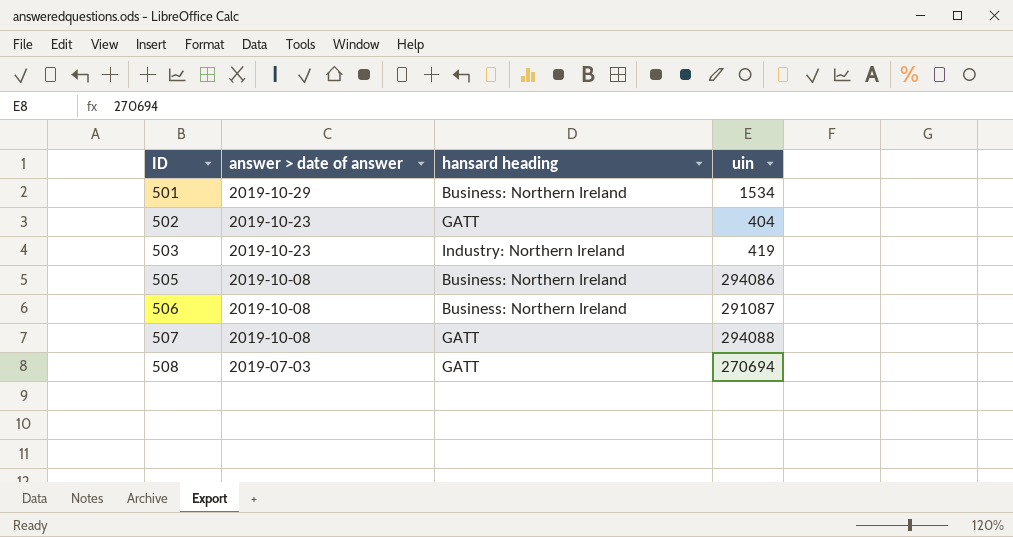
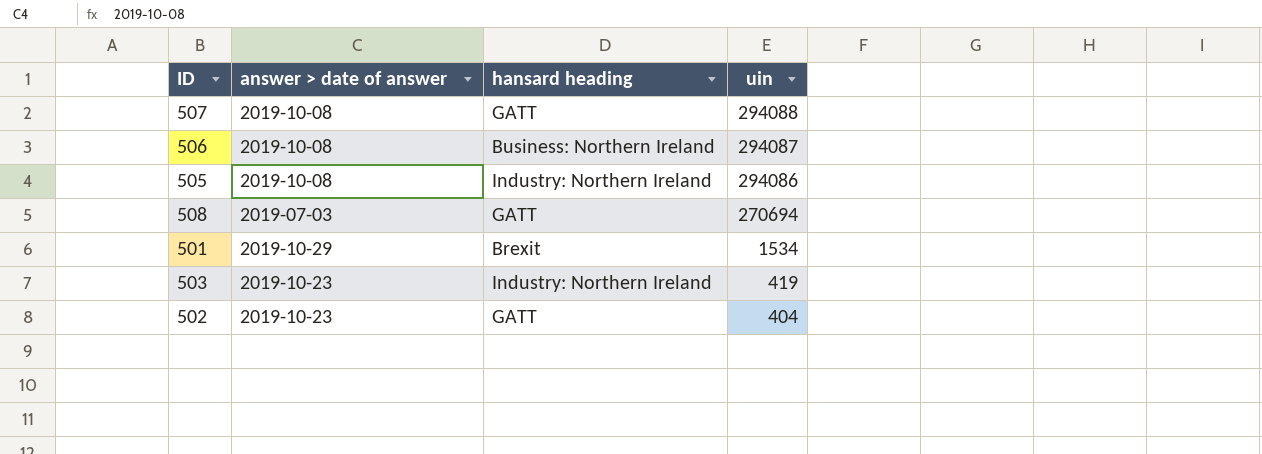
row order: ID ascending -> uin descending
506 | uin: 291087 -> 294087
505 | hansard heading: Business: Northern Ireland -> Industry: Northern Ireland
501 | hansard heading: Business: Northern Ireland -> Brexit

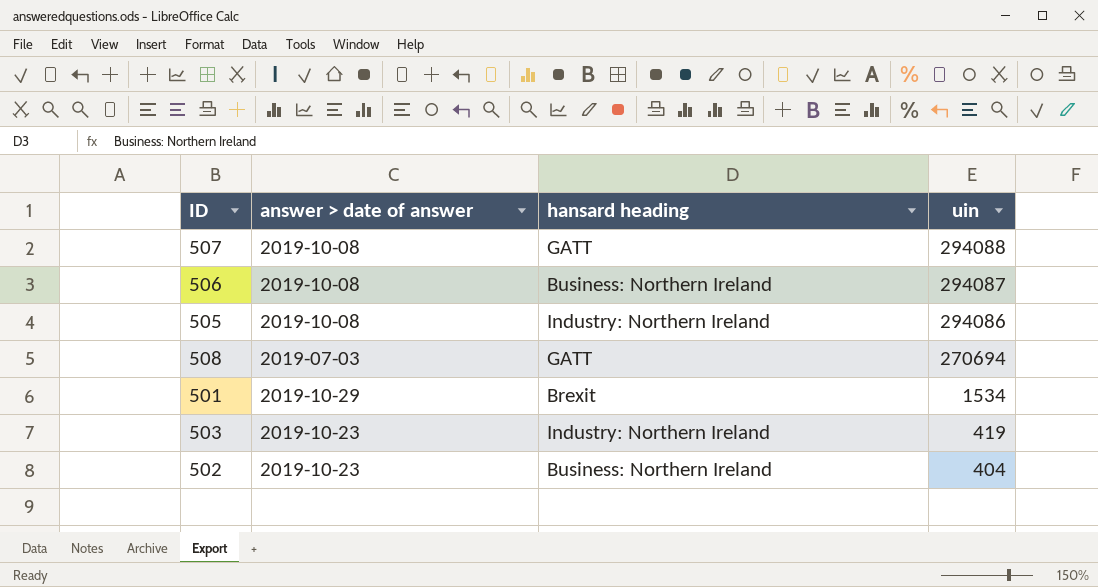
502 | hansard heading: GATT -> Business: Northern Ireland

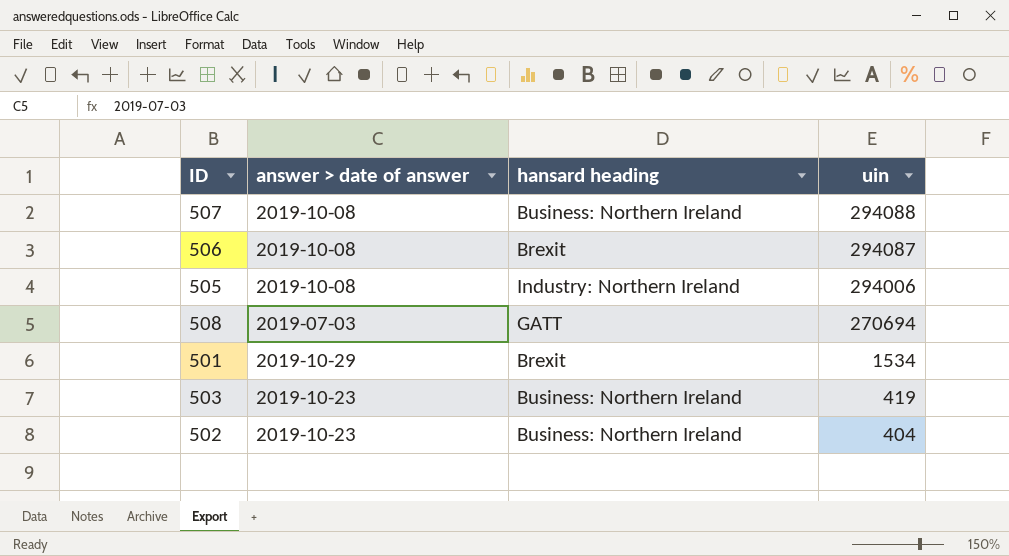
507 | hansard heading: GATT -> Business: Northern Ireland
506 | hansard heading: Business: Northern Ireland -> Brexit
505 | uin: 294086 -> 294006
503 | hansard heading: Industry: Northern Ireland -> Business: Northern Ireland

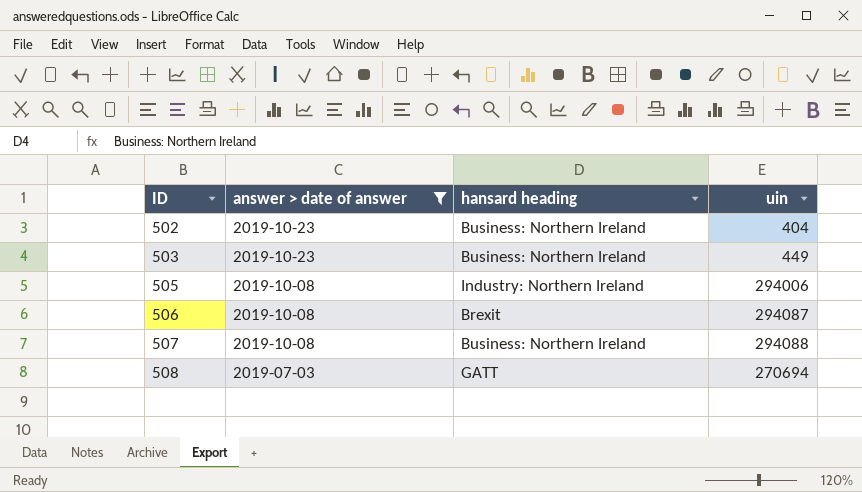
filter: none -> answer > date of answer != 2019-10-29
row order: uin descending -> ID ascending
503 | uin: 419 -> 449

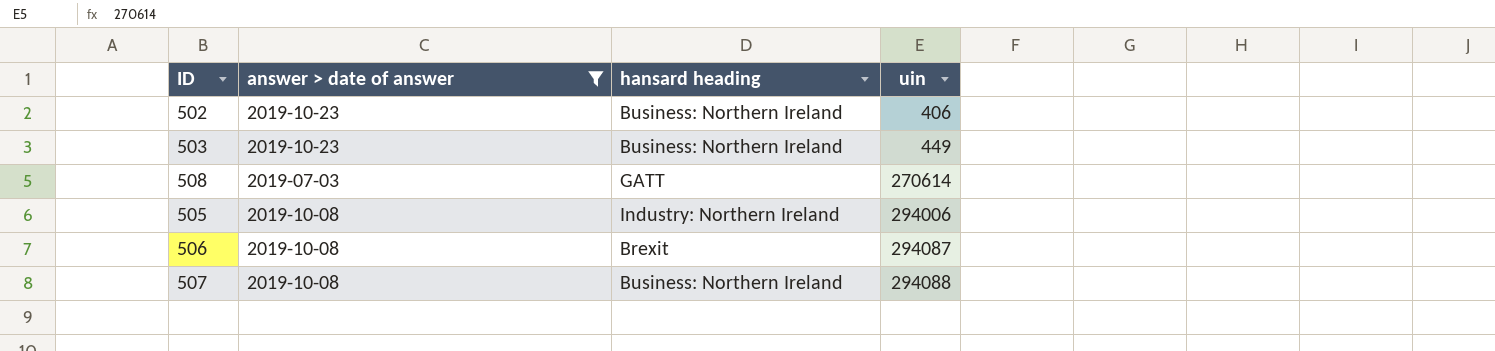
row order: ID ascending -> uin ascending
502 | uin: 404 -> 406
508 | uin: 270694 -> 270614

